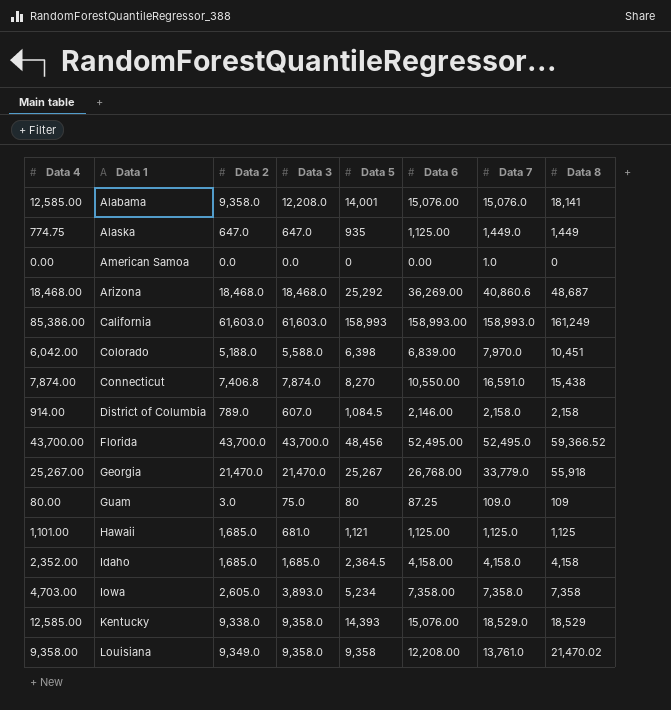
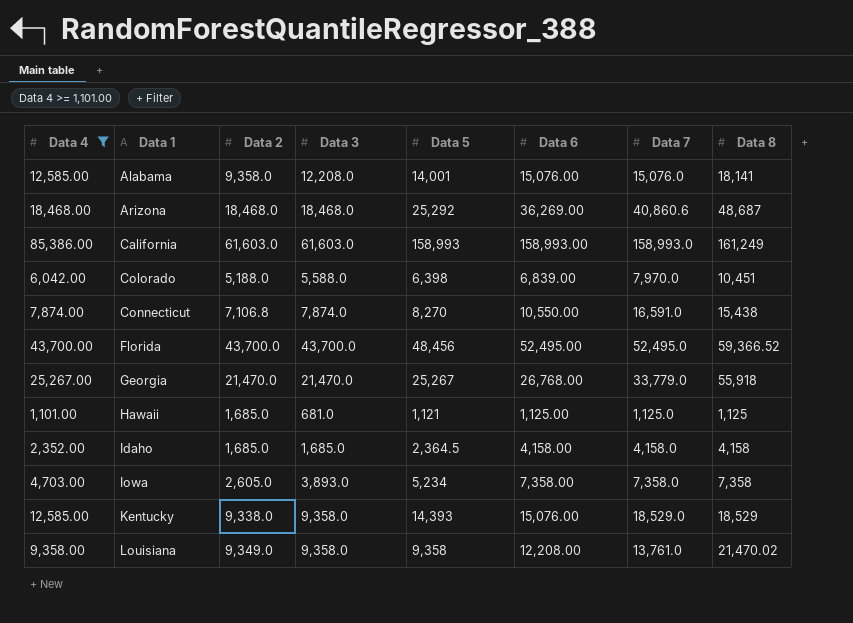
filter: none -> Data 4 >= 1,101.00
Connecticut | Data 2: 7,406.8 -> 7,106.8

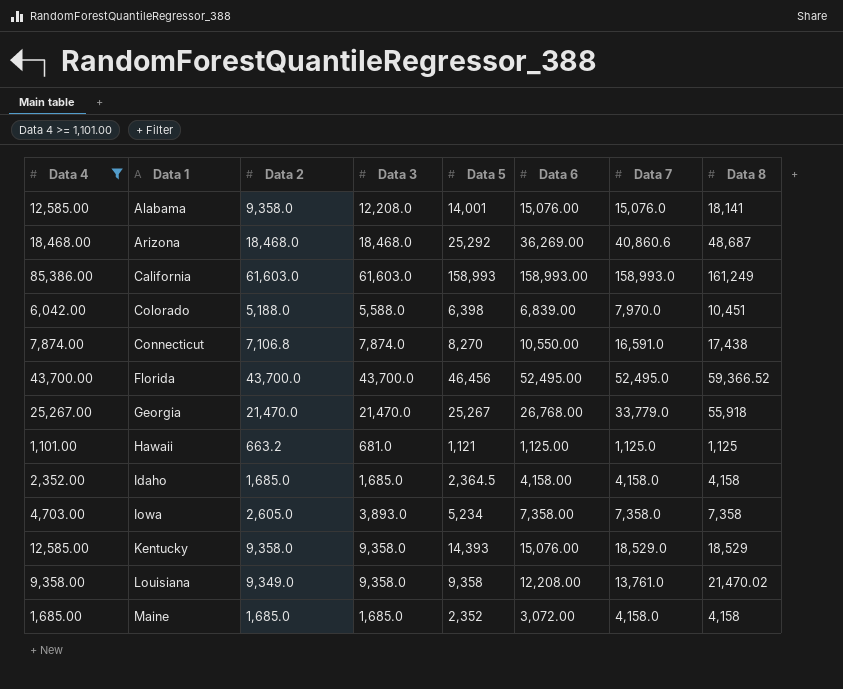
Connecticut | Data 8: 15,438 -> 17,438
Florida | Data 5: 48,456 -> 46,456
Hawaii | Data 2: 1,685.0 -> 663.2
Kentucky | Data 2: 9,338.0 -> 9,358.0
row Maine: none -> 1,685.00 | 1,685.0 | 1,685.0 | 2,352 | 3,072.00 | 4,158.0 | 4,158

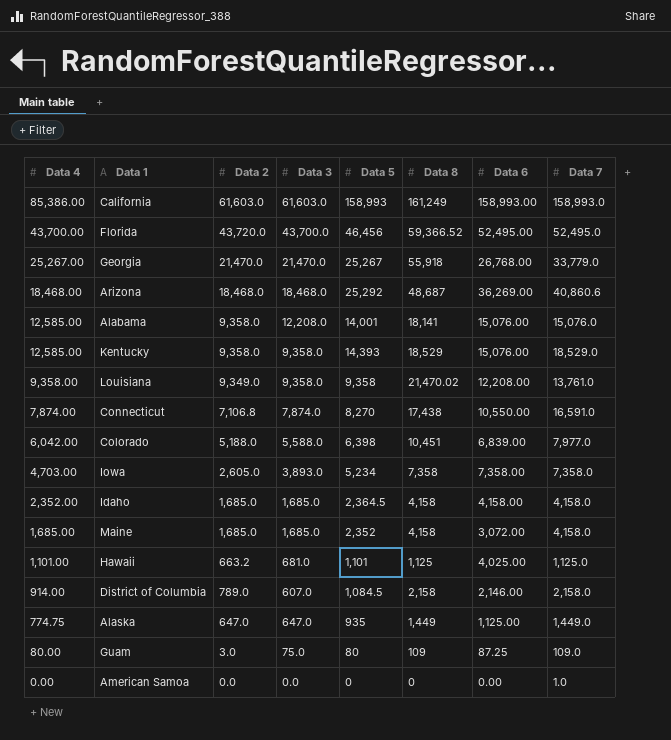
filter: Data 4 >= 1,101.00 -> none
row order: Data 1 ascending -> Data 4 descending
column Data 8 | position: 8 -> 6
Florida | Data 2: 43,700.0 -> 43,720.0
Colorado | Data 7: 7,970.0 -> 7,977.0
Hawaii | Data 5: 1,121 -> 1,101
Hawaii | Data 6: 1,125.00 -> 4,025.00

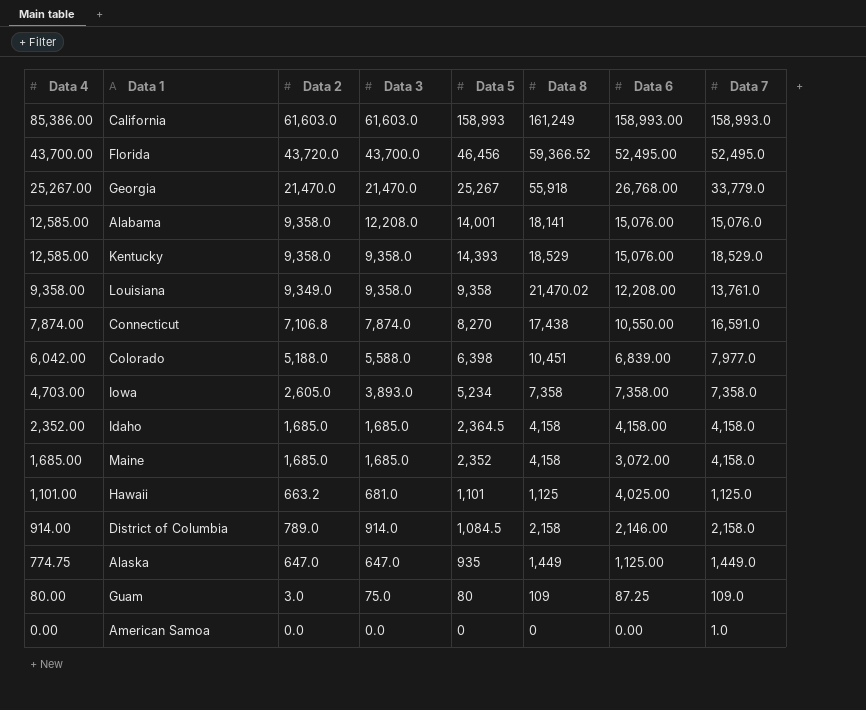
row Arizona: 18,468.00 | 18,468.0 | 18,468.0 | 25,292 | 48,687 | 36,269.00 | 40,860.6 -> none
District of Columbia | Data 3: 607.0 -> 914.0

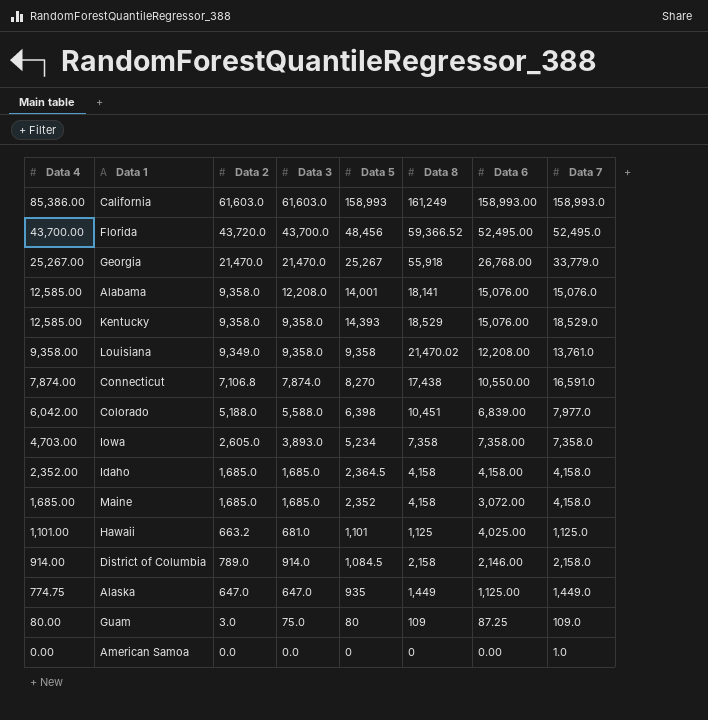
Florida | Data 5: 46,456 -> 48,456

